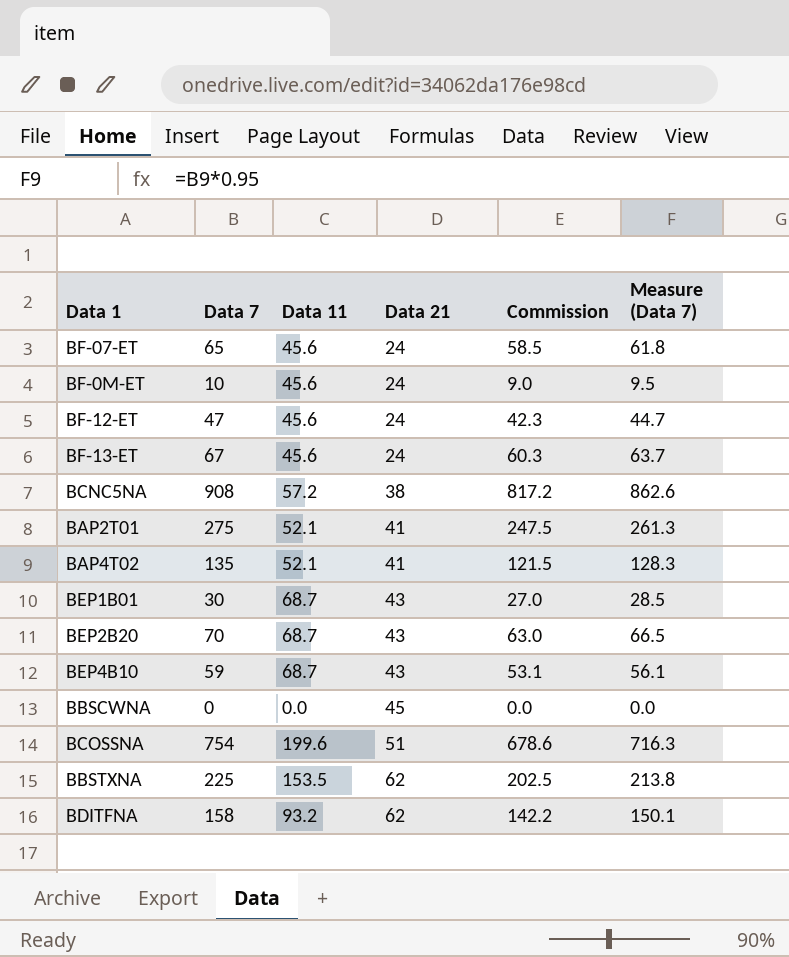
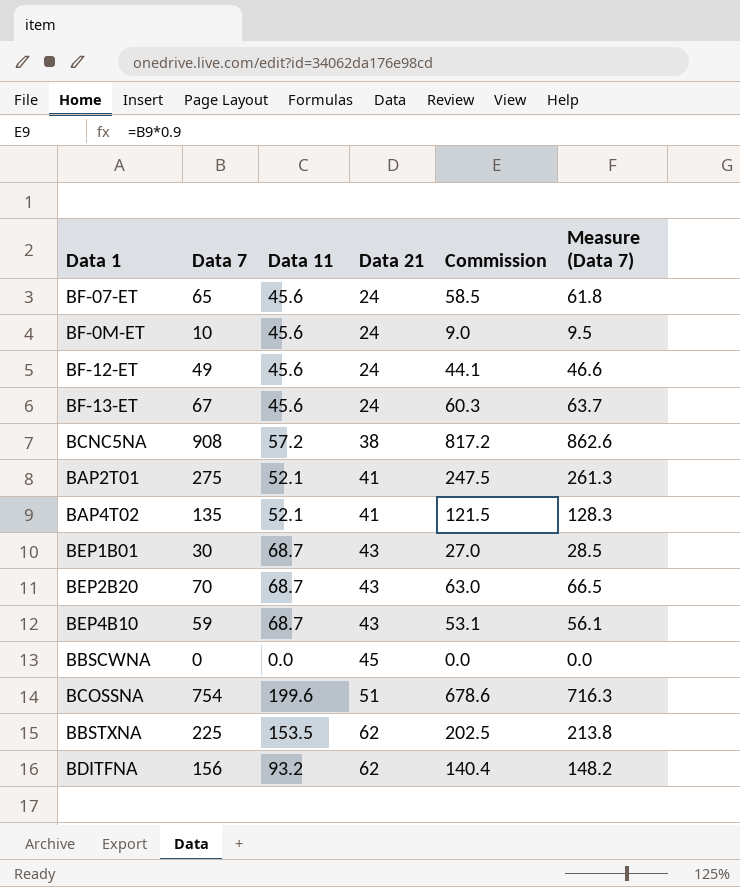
BF-12-ET | Data 7: 47 -> 49
BF-12-ET | Commission: 42.3 -> 44.1
BF-12-ET | Measure (Data 7): 44.7 -> 46.6
BDITFNA | Data 7: 158 -> 156
BDITFNA | Commission: 142.2 -> 140.4
BDITFNA | Measure (Data 7): 150.1 -> 148.2

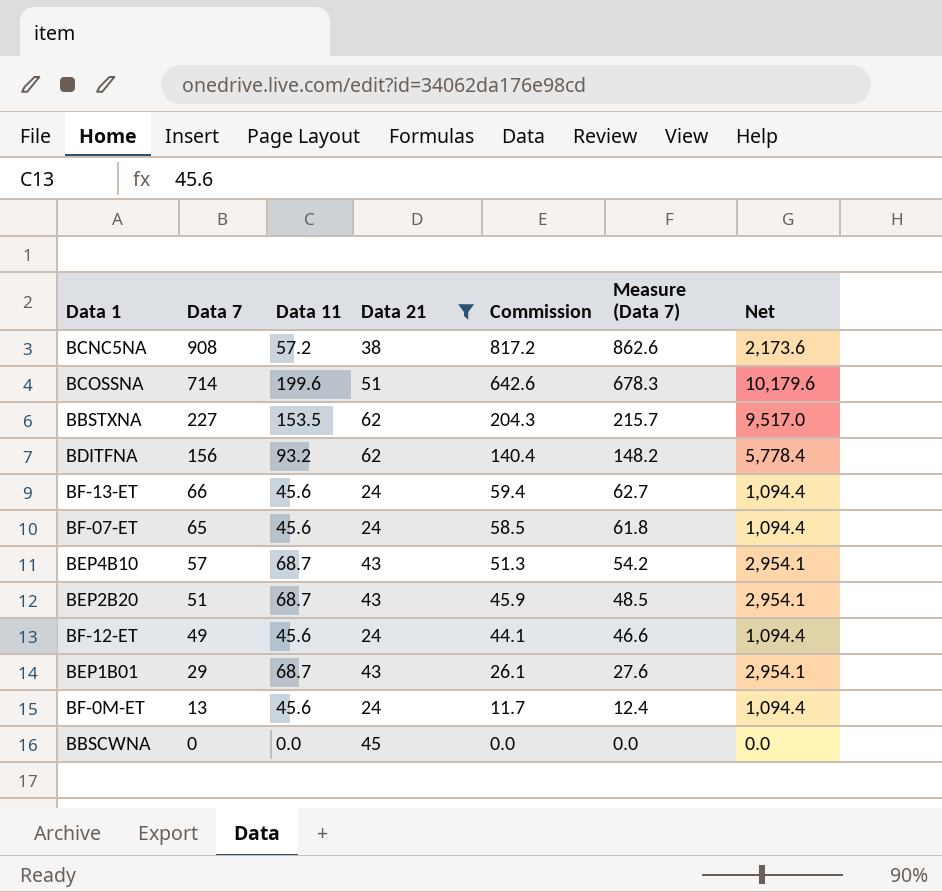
filter: none -> Data 21 != 41
row order: Data 21 ascending -> Data 7 descending
column Net | formula: none -> [Data 11] * [Data 21]
BCOSSNA | Data 7: 754 -> 714
BCOSSNA | Commission: 678.6 -> 642.6
BCOSSNA | Measure (Data 7): 716.3 -> 678.3
BBSTXNA | Data 7: 225 -> 227
BBSTXNA | Commission: 202.5 -> 204.3
BBSTXNA | Measure (Data 7): 213.8 -> 215.7
BF-13-ET | Data 7: 67 -> 66
BF-13-ET | Commission: 60.3 -> 59.4
BF-13-ET | Measure (Data 7): 63.7 -> 62.7
BEP4B10 | Data 7: 59 -> 57
BEP4B10 | Commission: 53.1 -> 51.3
BEP4B10 | Measure (Data 7): 56.1 -> 54.2
BEP2B20 | Data 7: 70 -> 51
BEP2B20 | Commission: 63.0 -> 45.9
BEP2B20 | Measure (Data 7): 66.5 -> 48.5
BEP1B01 | Data 7: 30 -> 29
BEP1B01 | Commission: 27.0 -> 26.1
BEP1B01 | Measure (Data 7): 28.5 -> 27.6
BF-0M-ET | Data 7: 10 -> 13
BF-0M-ET | Commission: 9.0 -> 11.7
BF-0M-ET | Measure (Data 7): 9.5 -> 12.4

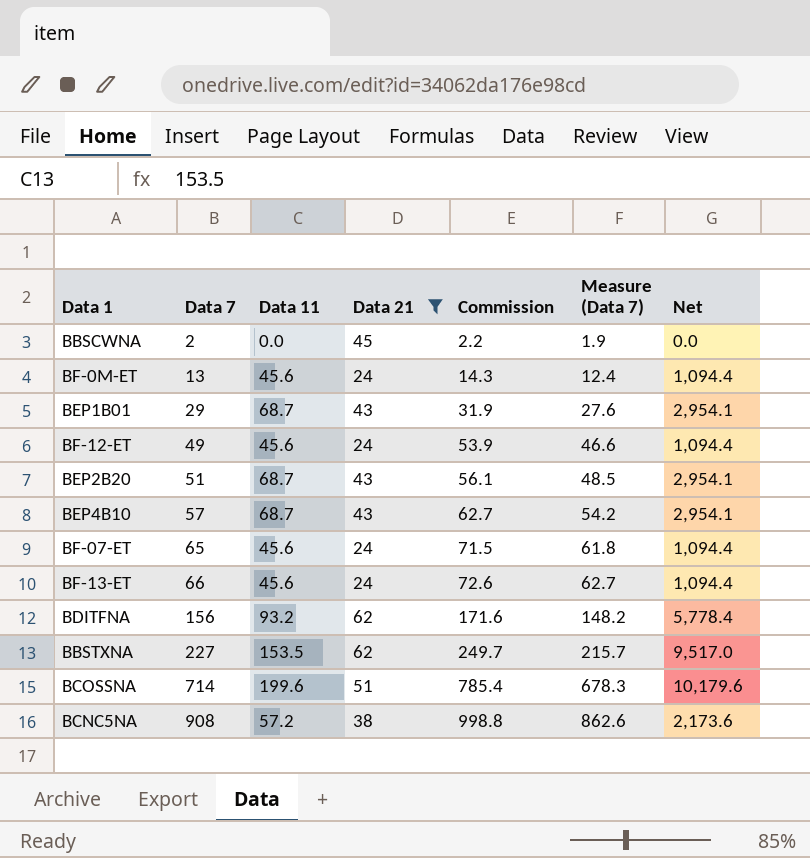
row order: Data 7 descending -> Data 7 ascending
column Commission | formula: [Data 7] * 0.9 -> [Data 7] * 1.1
BBSCWNA | Data 7: 0 -> 2
BBSCWNA | Measure (Data 7): 0.0 -> 1.9

